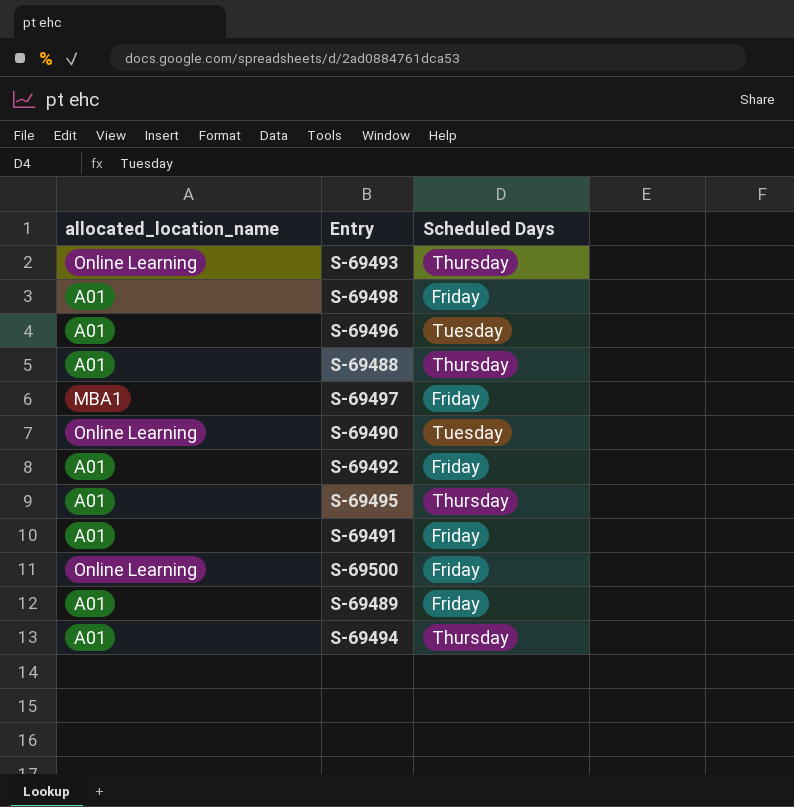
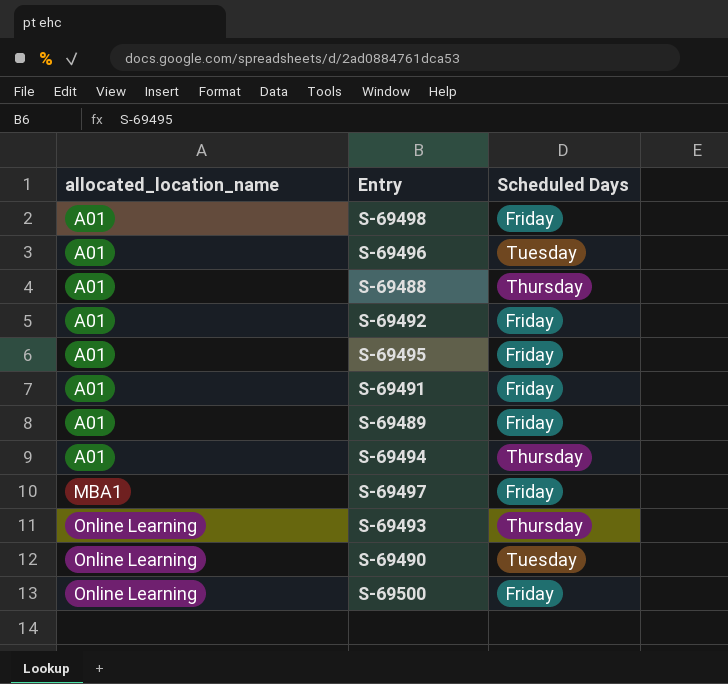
row order: none -> allocated_location_name ascending
S-69495 | Scheduled Days: Thursday -> Friday

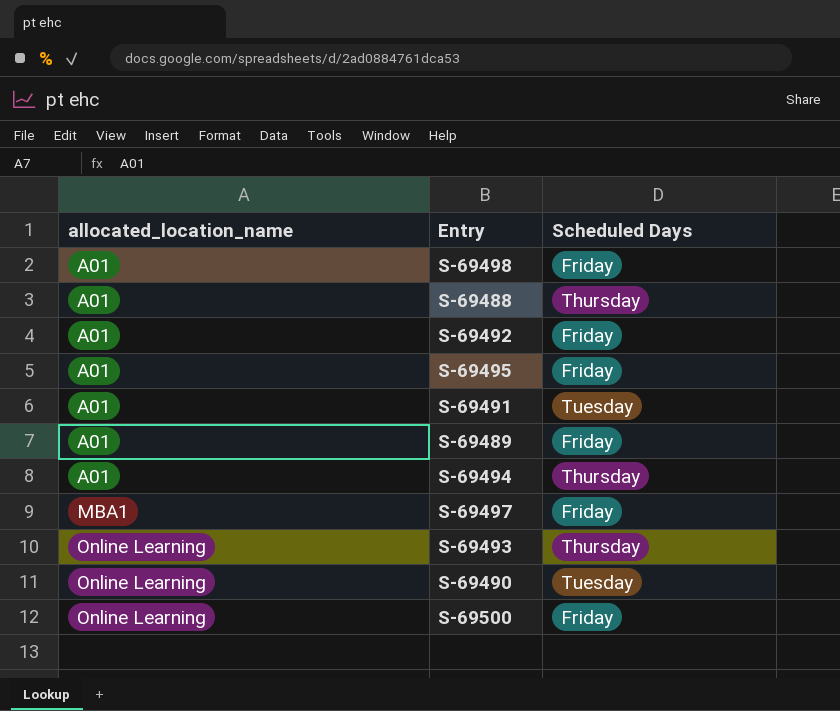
row S-69496: A01 | Tuesday -> none
S-69491 | Scheduled Days: Friday -> Tuesday

